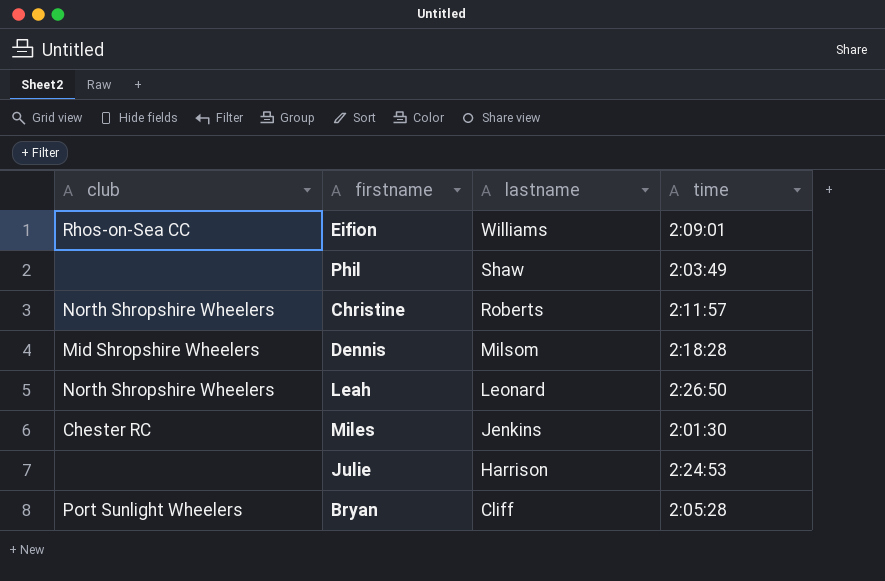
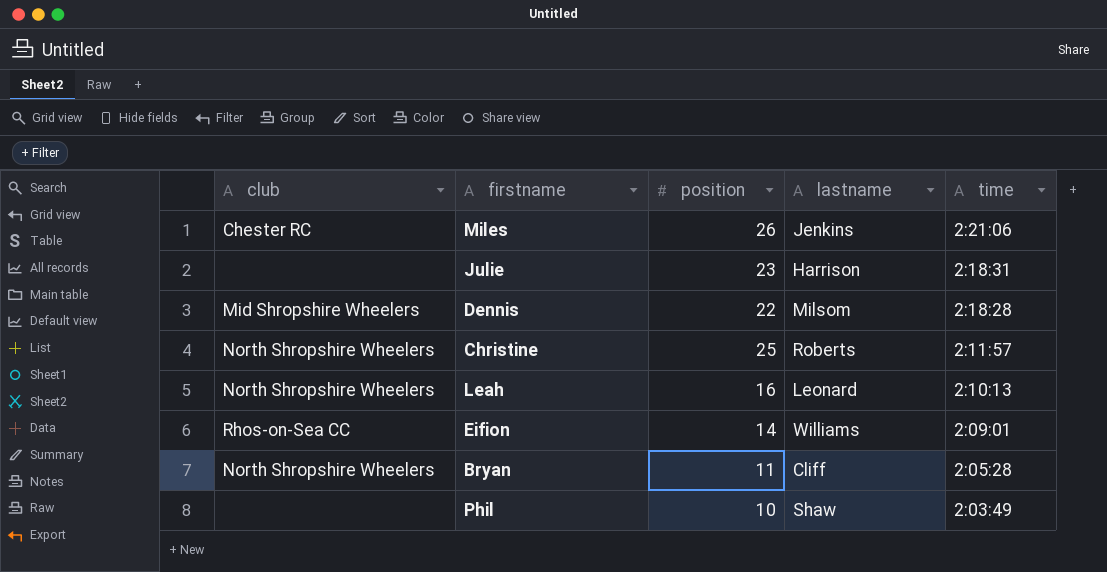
row order: lastname descending -> time descending
column position | position: none -> 3
Miles | time: 2:01:30 -> 2:21:06
Julie | time: 2:24:53 -> 2:18:31
Leah | time: 2:26:50 -> 2:10:13
Bryan | club: Port Sunlight Wheelers -> North Shropshire Wheelers

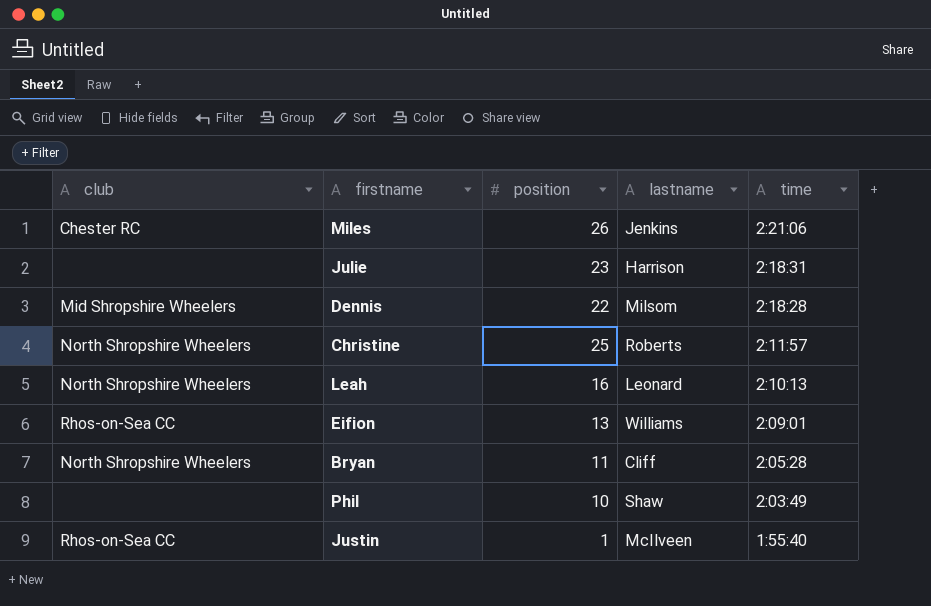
Eifion | position: 14 -> 13
row Justin: none -> Rhos-on-Sea CC | 1 | McIlveen | 1:55:40

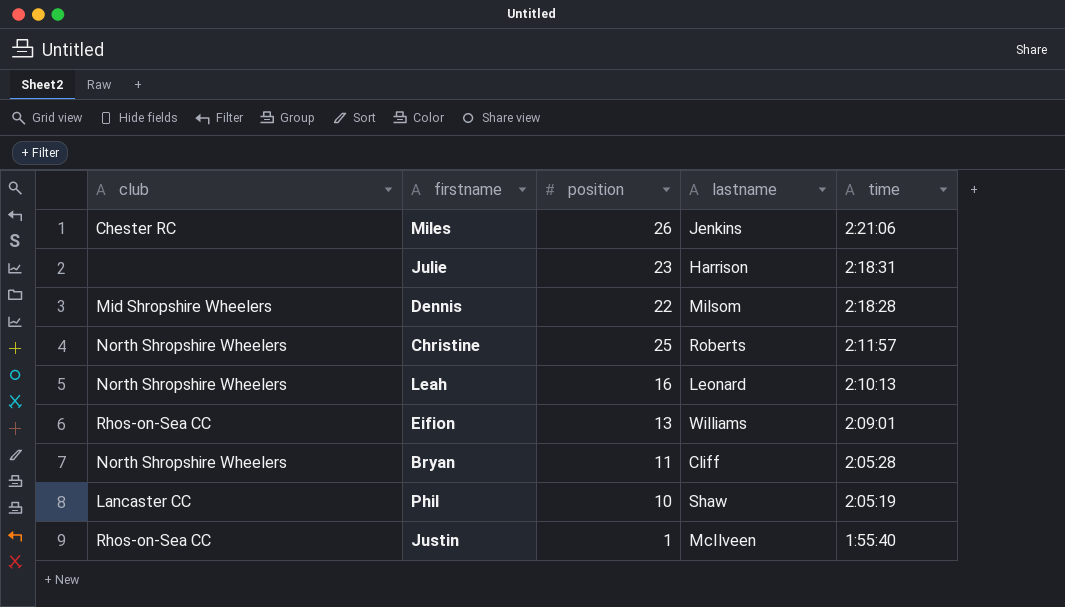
Phil | club: none -> Lancaster CC
Phil | time: 2:03:49 -> 2:05:19

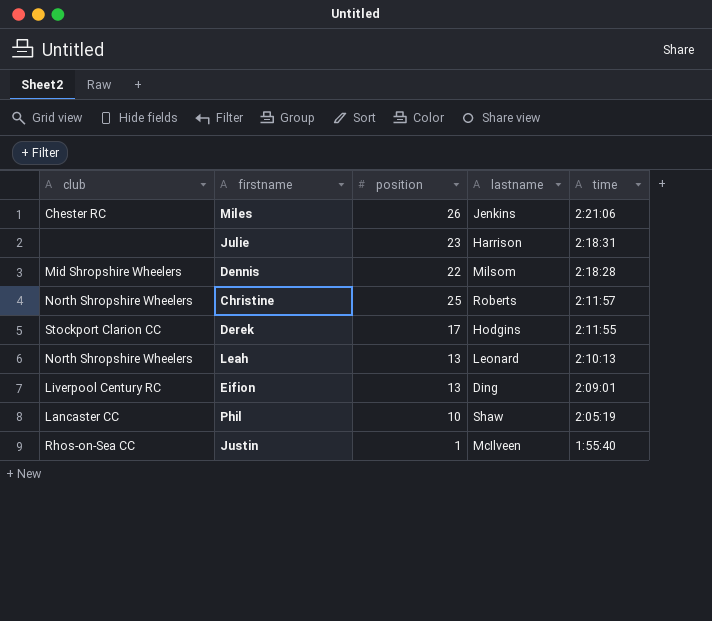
row Bryan: North Shropshire Wheelers | 11 | Cliff | 2:05:28 -> none
row Derek: none -> Stockport Clarion CC | 17 | Hodgins | 2:11:55
Leah | position: 16 -> 13
Eifion | club: Rhos-on-Sea CC -> Liverpool Century RC
Eifion | lastname: Williams -> Ding

